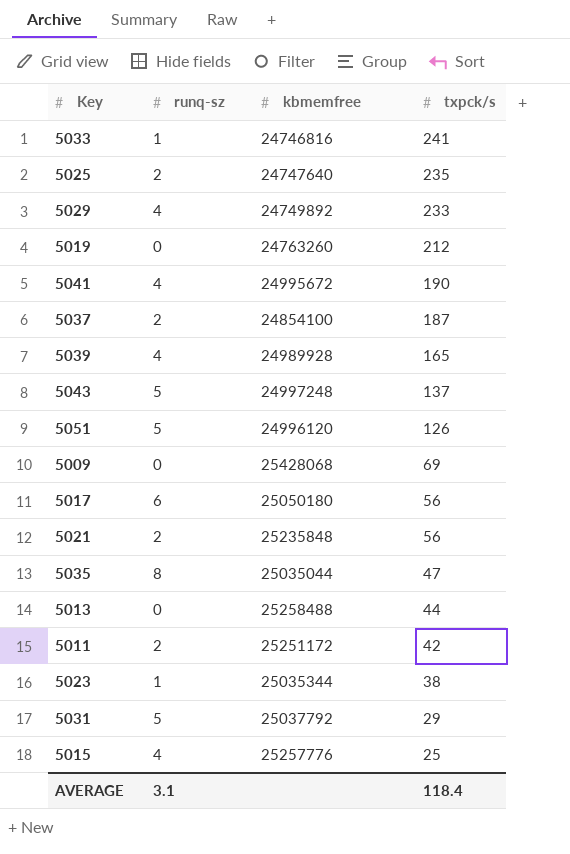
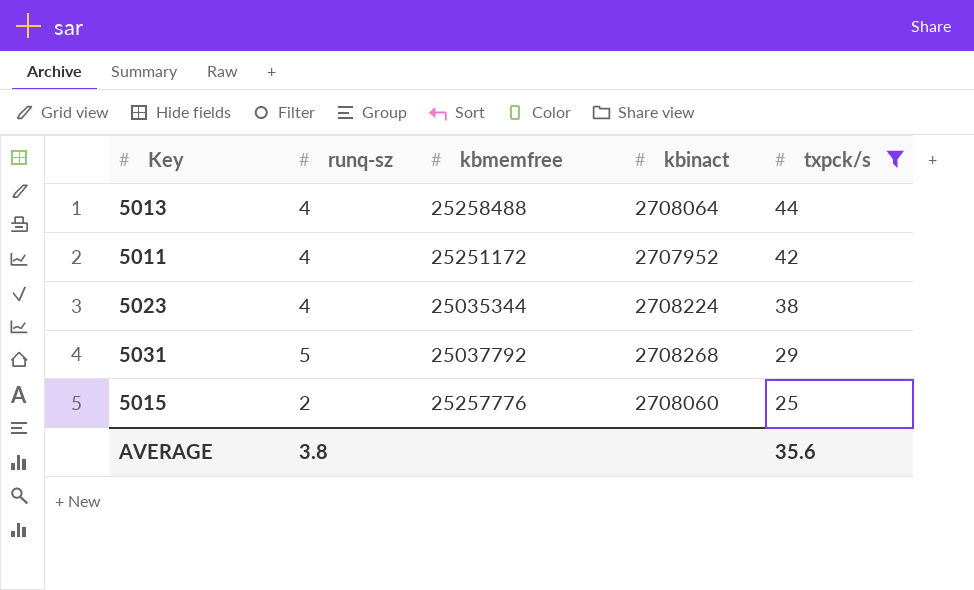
filter: none -> txpck/s <= 44
column kbinact | position: none -> 4
5013 | runq-sz: 0 -> 4
5011 | runq-sz: 2 -> 4
5023 | runq-sz: 1 -> 4
5015 | runq-sz: 4 -> 2
AVERAGE | runq-sz: 3.1 -> 3.8
AVERAGE | txpck/s: 118.4 -> 35.6

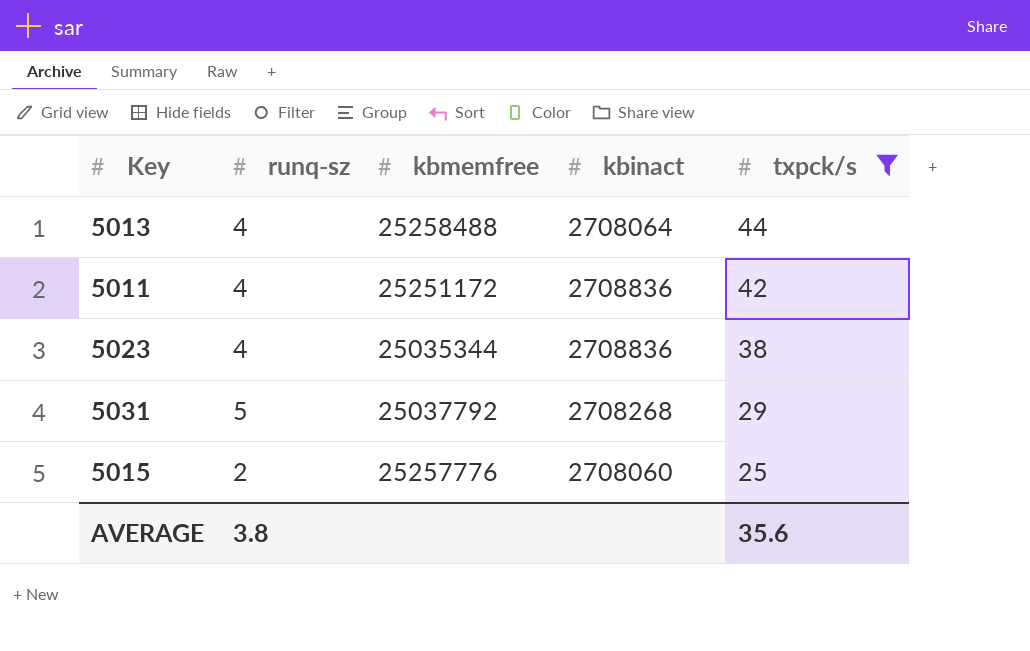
5011 | kbinact: 2707952 -> 2708836
5023 | kbinact: 2708224 -> 2708836

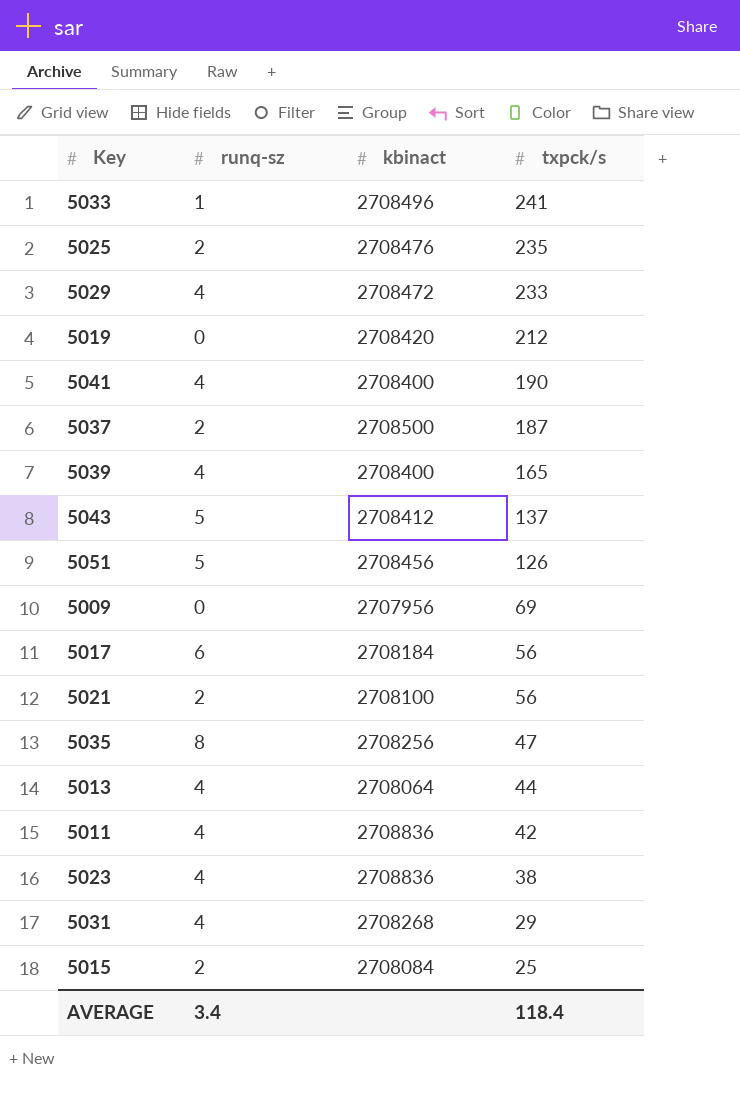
filter: txpck/s <= 44 -> none
column kbmemfree | position: 3 -> none
5031 | runq-sz: 5 -> 4
5015 | kbinact: 2708060 -> 2708084
AVERAGE | runq-sz: 3.8 -> 3.4
AVERAGE | txpck/s: 35.6 -> 118.4

